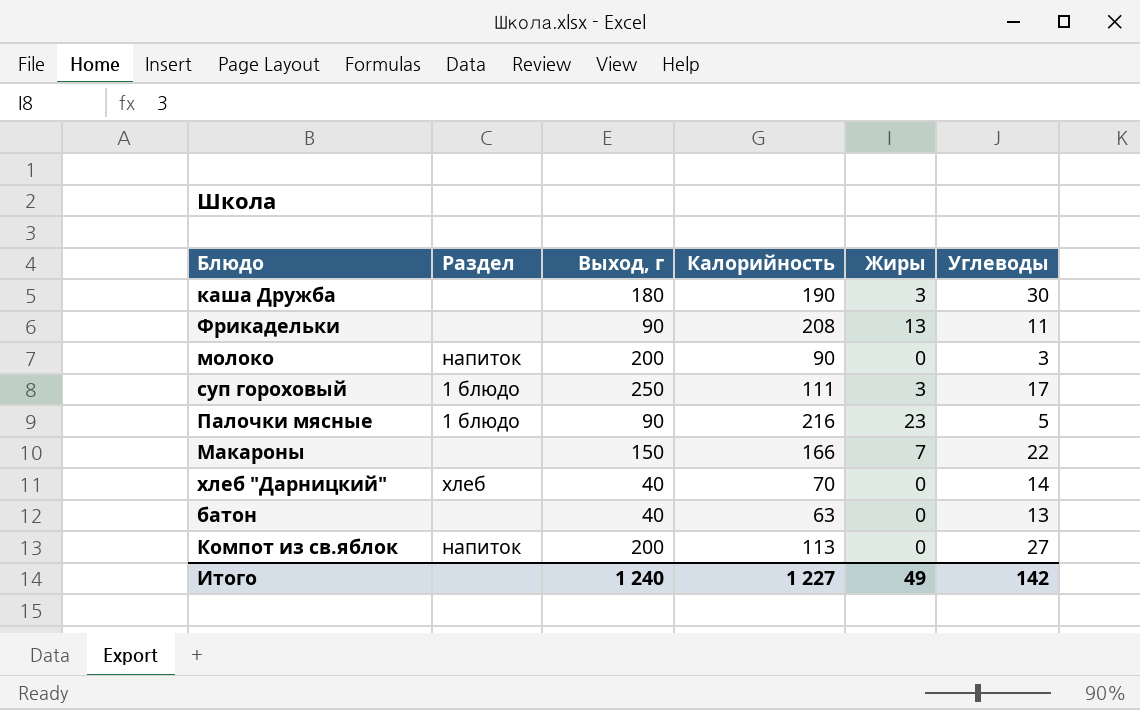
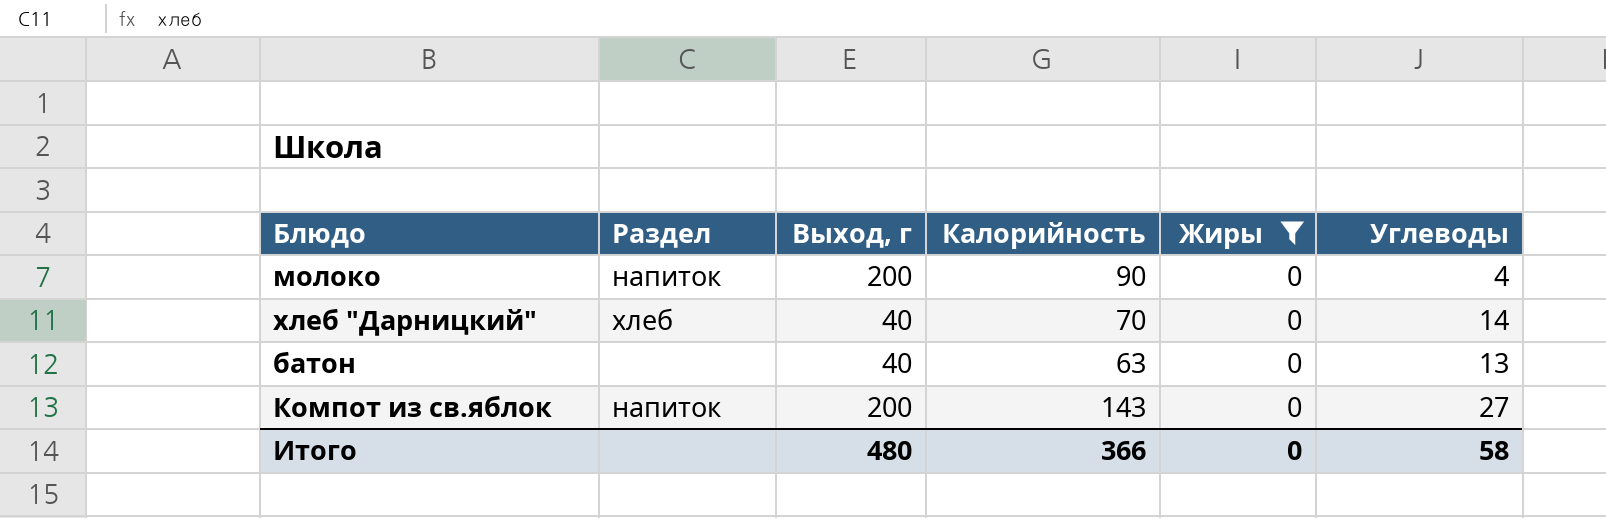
filter: none -> Жиры = 0
молоко | Углеводы: 3 -> 4
Компот из св.яблок | Калорийность: 113 -> 143
Итого | Выход, г: 1 240 -> 480
Итого | Калорийность: 1 227 -> 366
Итого | Жиры: 49 -> 0
Итого | Углеводы: 142 -> 58

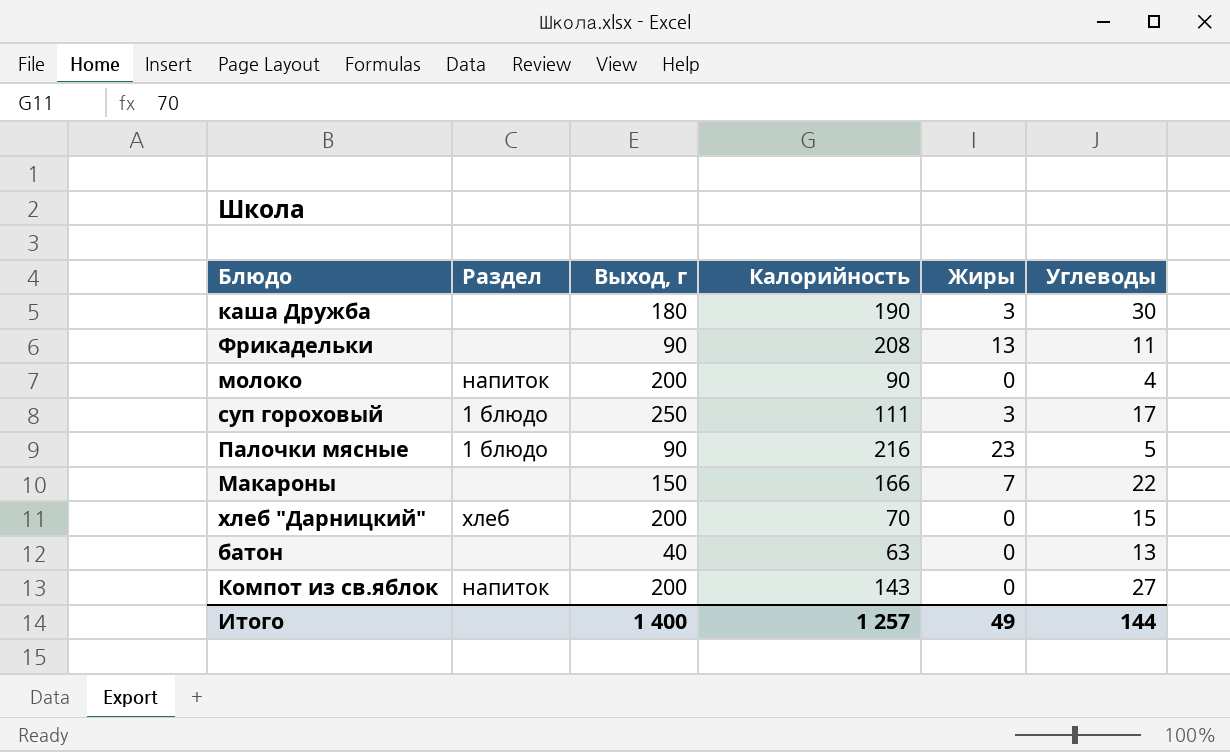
filter: Жиры = 0 -> none
хлеб "Дарницкий" | Выход, г: 40 -> 200
хлеб "Дарницкий" | Углеводы: 14 -> 15
Итого | Выход, г: 480 -> 1 400
Итого | Калорийность: 366 -> 1 257
Итого | Жиры: 0 -> 49
Итого | Углеводы: 58 -> 144

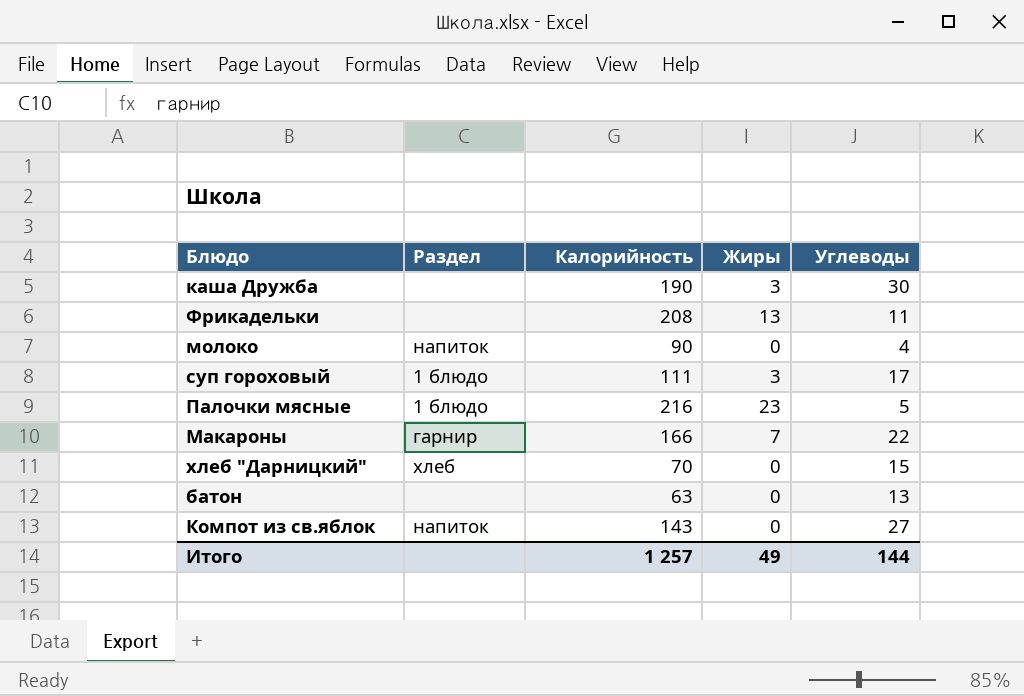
column Выход, г | position: 3 -> none
Макароны | Раздел: none -> гарнир

